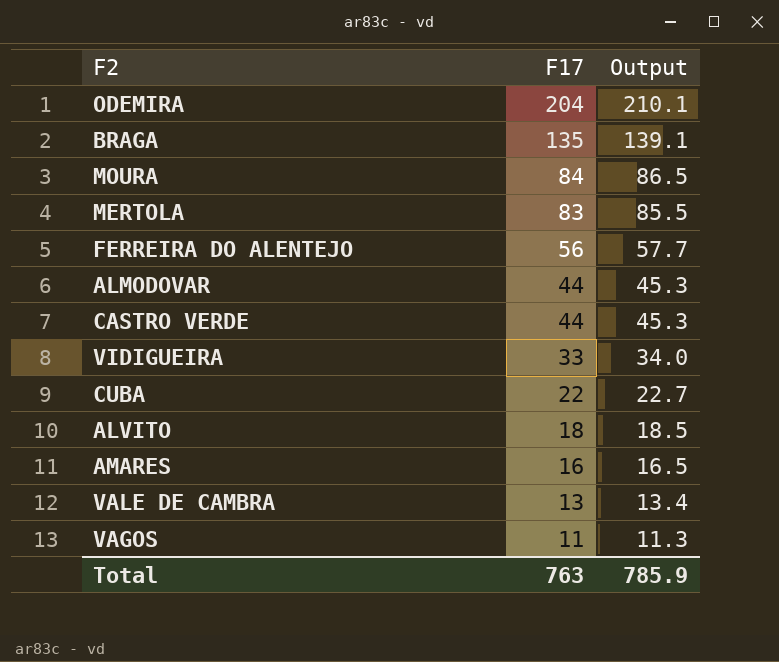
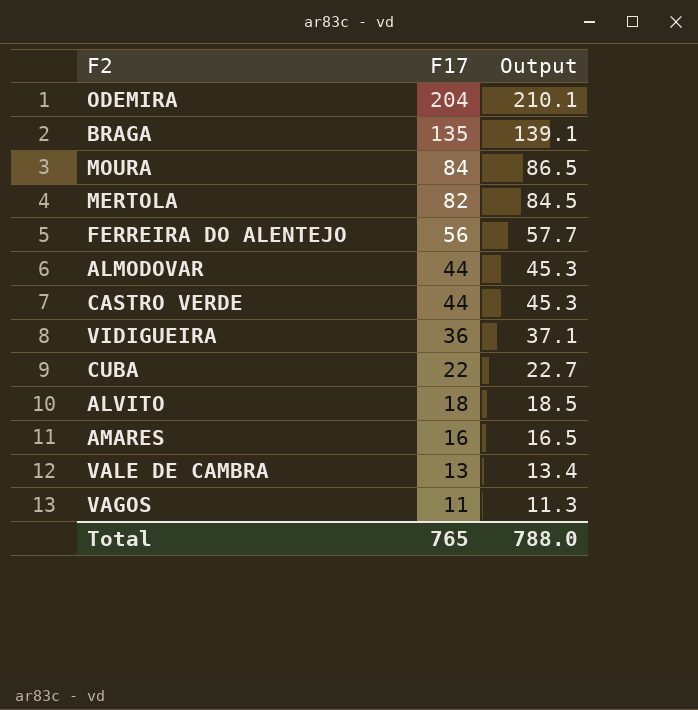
MERTOLA | F17: 83 -> 82
MERTOLA | Output: 85.5 -> 84.5
VIDIGUEIRA | F17: 33 -> 36
VIDIGUEIRA | Output: 34.0 -> 37.1
Total | F17: 763 -> 765
Total | Output: 785.9 -> 788.0

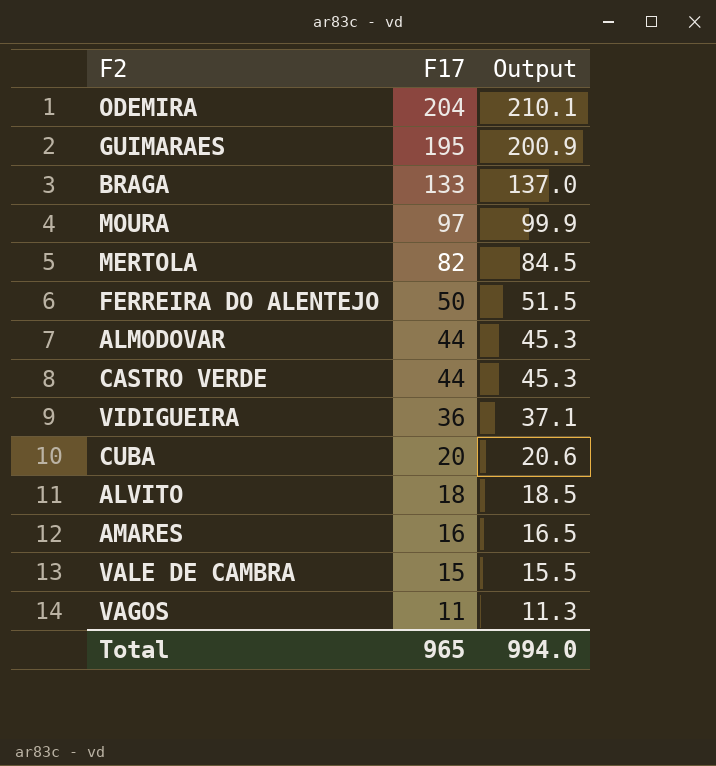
row GUIMARAES: none -> 195 | 200.9
BRAGA | F17: 135 -> 133
BRAGA | Output: 139.1 -> 137.0
MOURA | F17: 84 -> 97
MOURA | Output: 86.5 -> 99.9
FERREIRA DO ALENTEJO | F17: 56 -> 50
FERREIRA DO ALENTEJO | Output: 57.7 -> 51.5
CUBA | F17: 22 -> 20
CUBA | Output: 22.7 -> 20.6
VALE DE CAMBRA | F17: 13 -> 15
VALE DE CAMBRA | Output: 13.4 -> 15.5
Total | F17: 765 -> 965
Total | Output: 788.0 -> 994.0

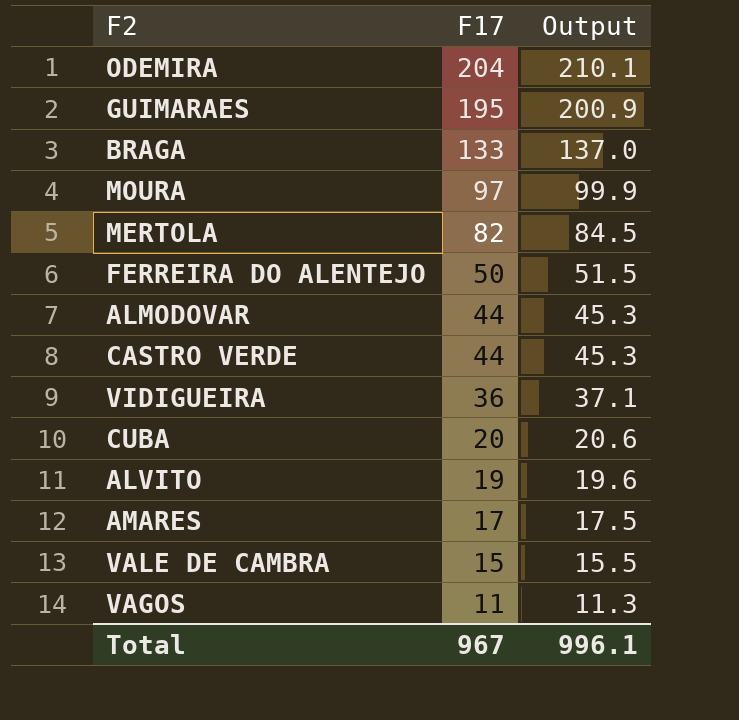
ALVITO | F17: 18 -> 19
ALVITO | Output: 18.5 -> 19.6
AMARES | F17: 16 -> 17
AMARES | Output: 16.5 -> 17.5
Total | F17: 965 -> 967
Total | Output: 994.0 -> 996.1

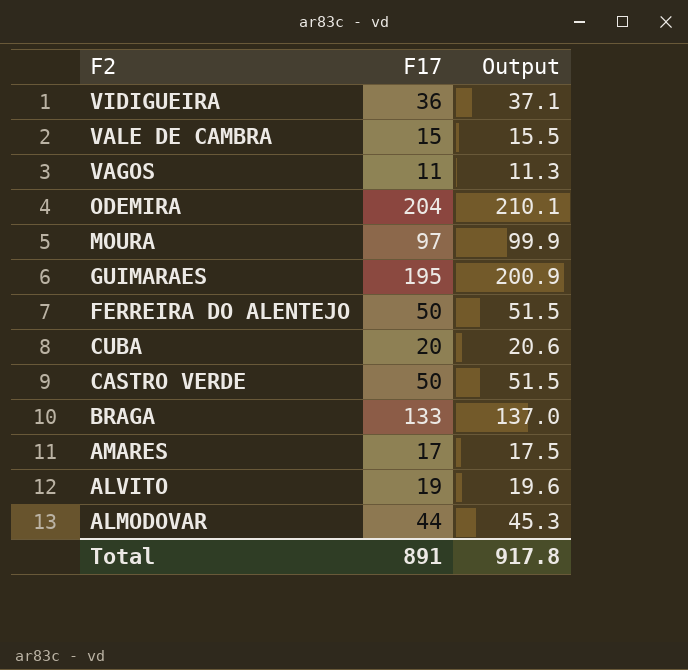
row order: F17 descending -> F2 descending
row MERTOLA: 82 | 84.5 -> none
CASTRO VERDE | F17: 44 -> 50
CASTRO VERDE | Output: 45.3 -> 51.5
Total | F17: 967 -> 891
Total | Output: 996.1 -> 917.8

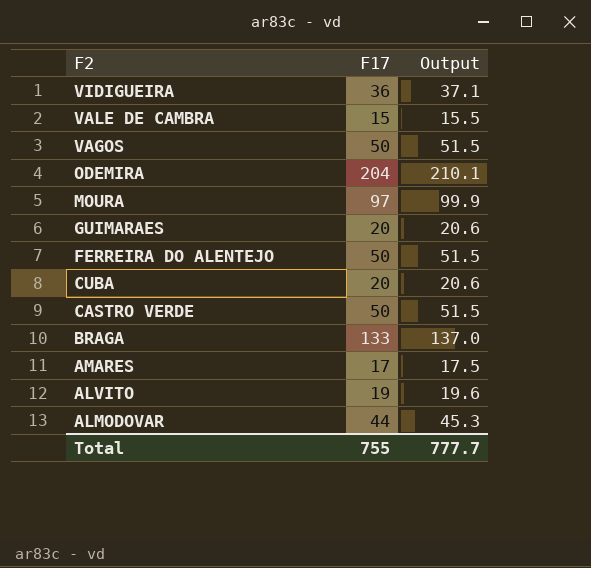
VAGOS | F17: 11 -> 50
VAGOS | Output: 11.3 -> 51.5
GUIMARAES | F17: 195 -> 20
GUIMARAES | Output: 200.9 -> 20.6
Total | F17: 891 -> 755
Total | Output: 917.8 -> 777.7

